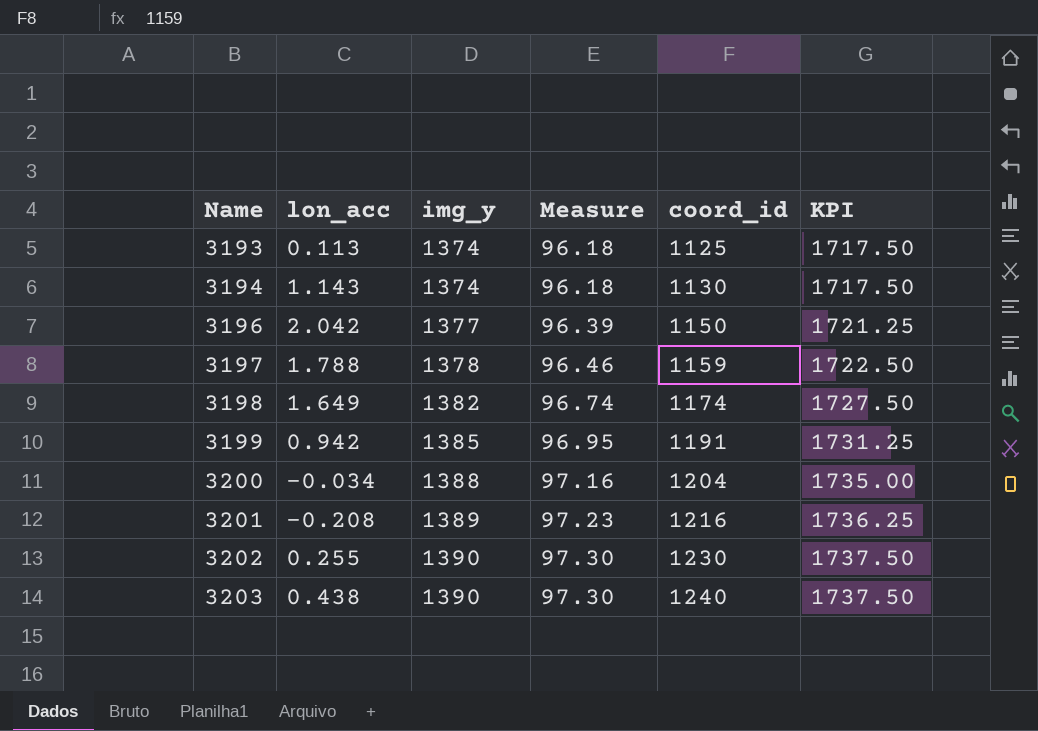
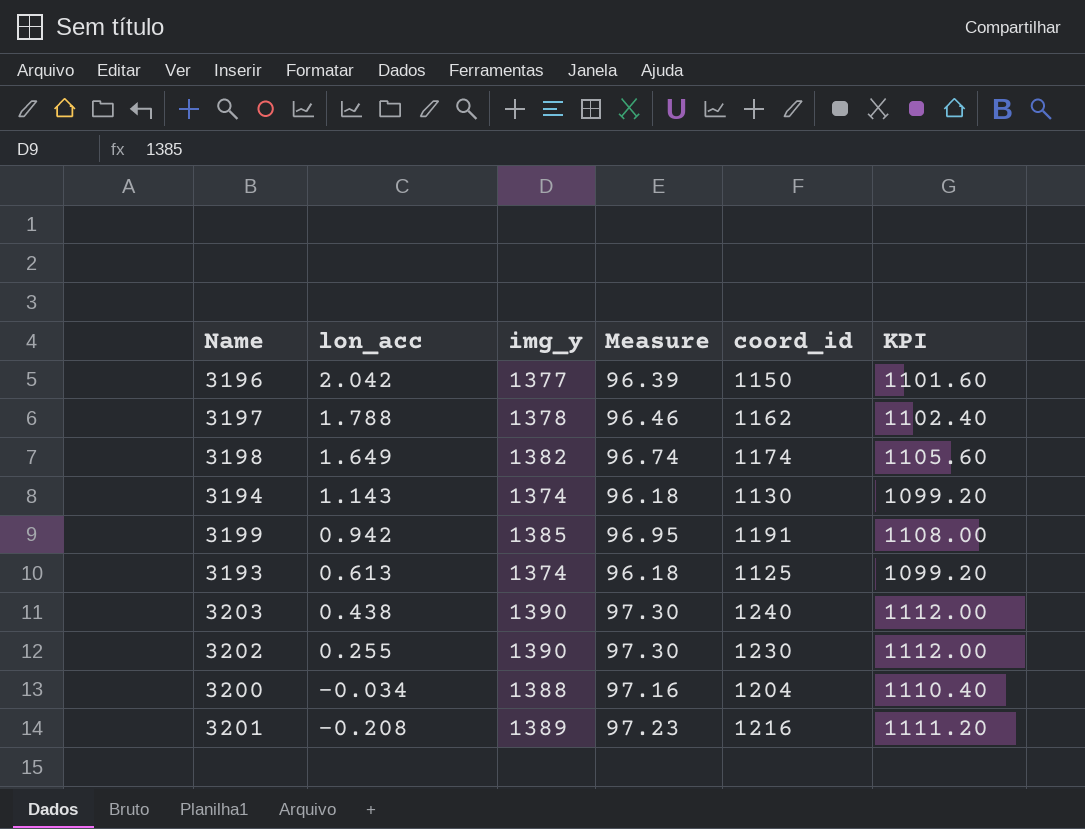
row order: Name ascending -> lon_acc descending
column KPI | formula: [img_y] * 1.25 -> [img_y] * 0.8
3197 | coord_id: 1159 -> 1162
3193 | lon_acc: 0.113 -> 0.613

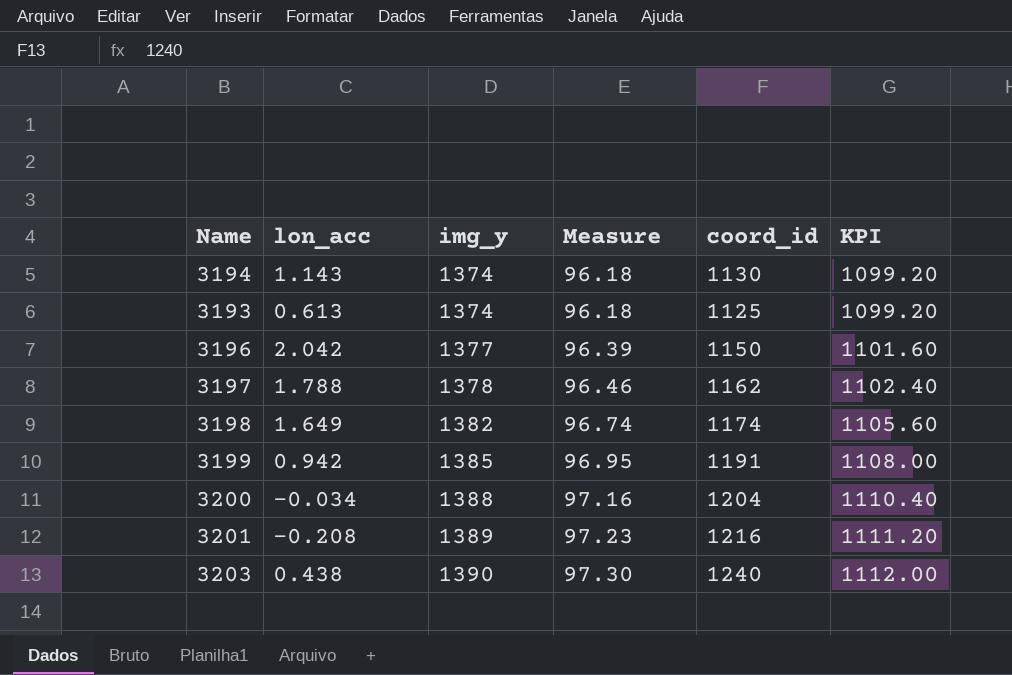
row order: lon_acc descending -> img_y ascending
row 3202: 0.255 | 1390 | 97.30 | 1230 | 1112.00 -> none

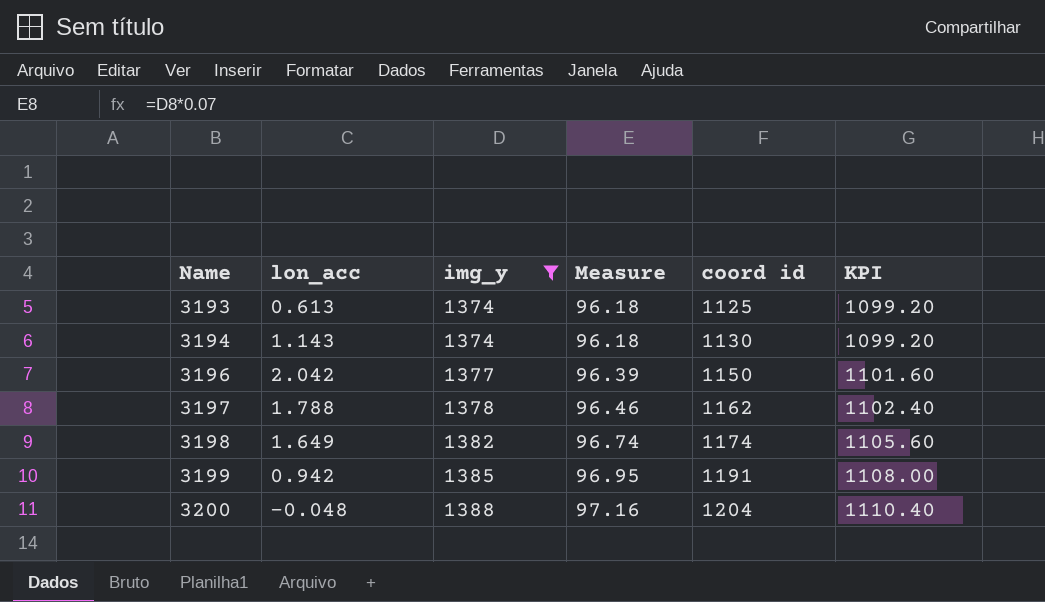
filter: none -> img_y <= 1388
row order: img_y ascending -> Name ascending
column name: coord_id -> coord id
3200 | lon_acc: -0.034 -> -0.048

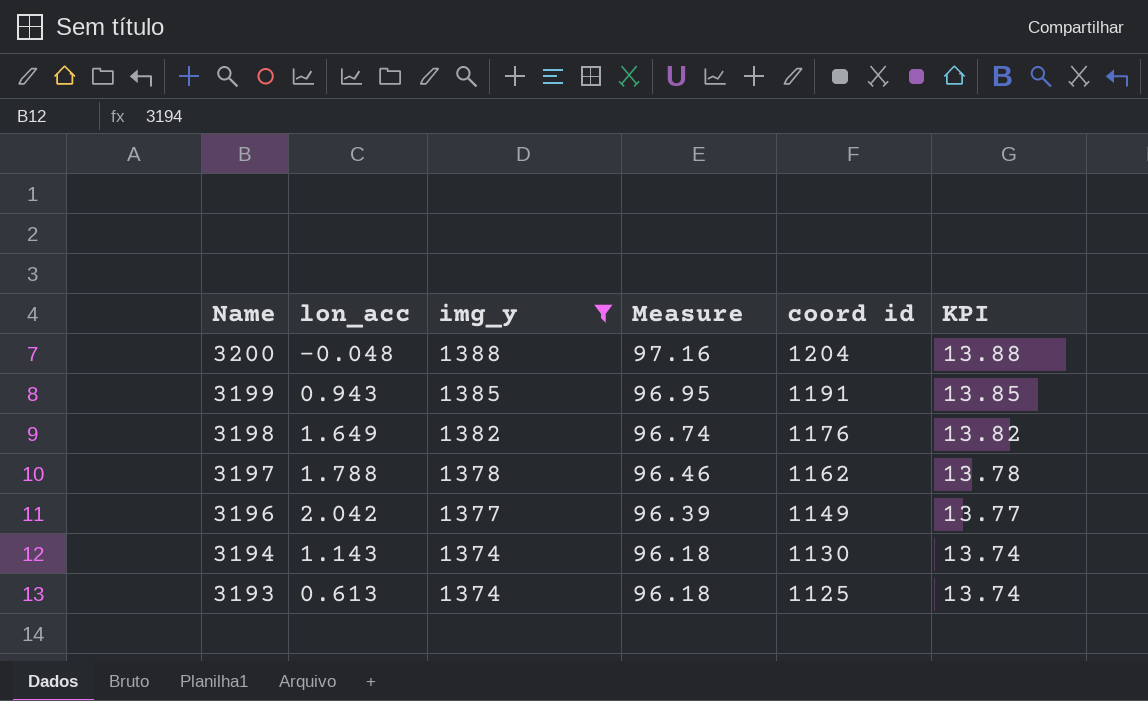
row order: Name ascending -> Name descending
column KPI | formula: [img_y] * 0.8 -> [img_y] * 0.01
3199 | lon_acc: 0.942 -> 0.943
3198 | coord id: 1174 -> 1176
3196 | coord id: 1150 -> 1149

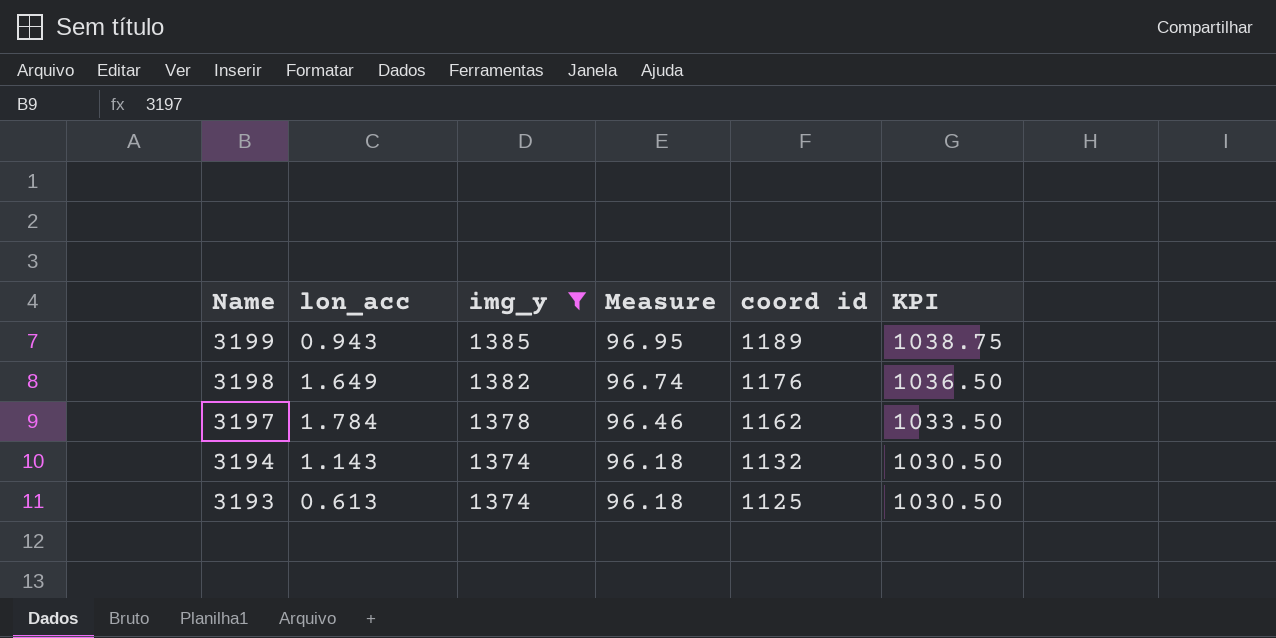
column KPI | formula: [img_y] * 0.01 -> [img_y] * 0.75
row 3200: -0.048 | 1388 | 97.16 | 1204 | 13.88 -> none
row 3196: 2.042 | 1377 | 96.39 | 1149 | 13.77 -> none
3199 | coord id: 1191 -> 1189
3197 | lon_acc: 1.788 -> 1.784
3194 | coord id: 1130 -> 1132

